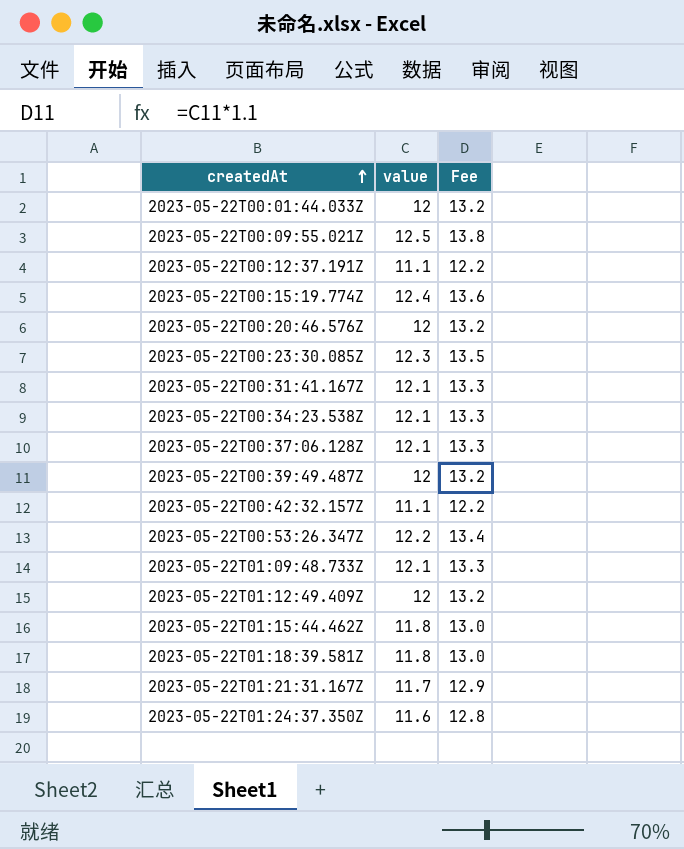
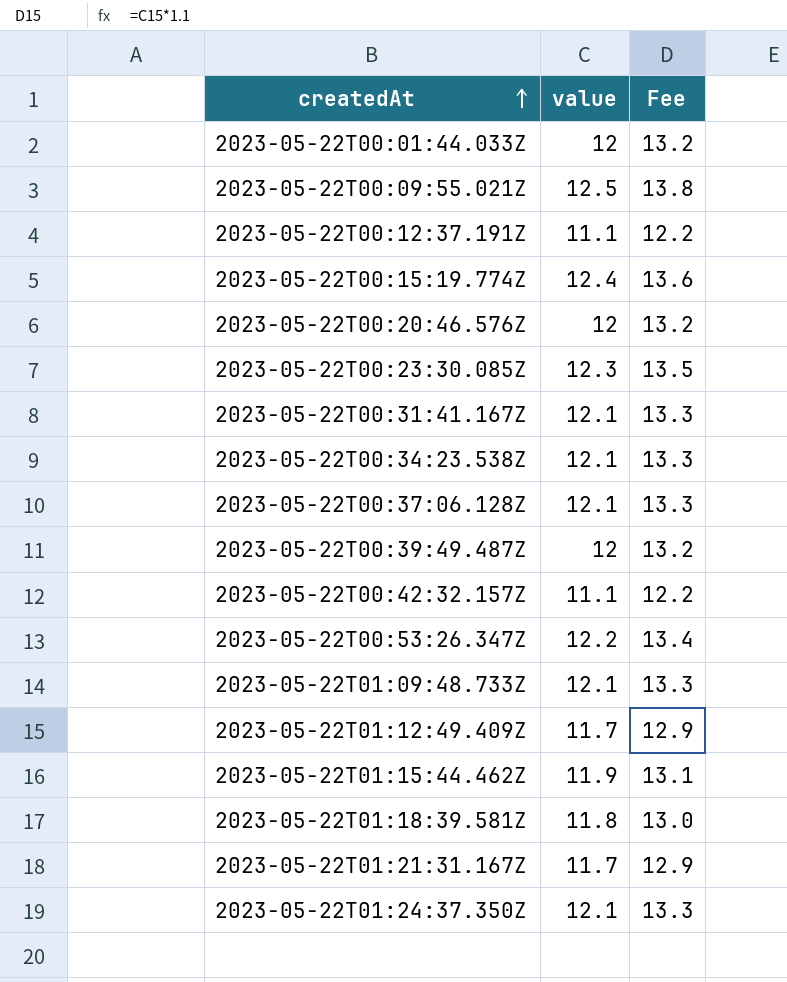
2023-05-22T01:12:49.409Z | value: 12 -> 11.7
2023-05-22T01:12:49.409Z | Fee: 13.2 -> 12.9
2023-05-22T01:15:44.462Z | value: 11.8 -> 11.9
2023-05-22T01:15:44.462Z | Fee: 13.0 -> 13.1
2023-05-22T01:24:37.350Z | value: 11.6 -> 12.1
2023-05-22T01:24:37.350Z | Fee: 12.8 -> 13.3

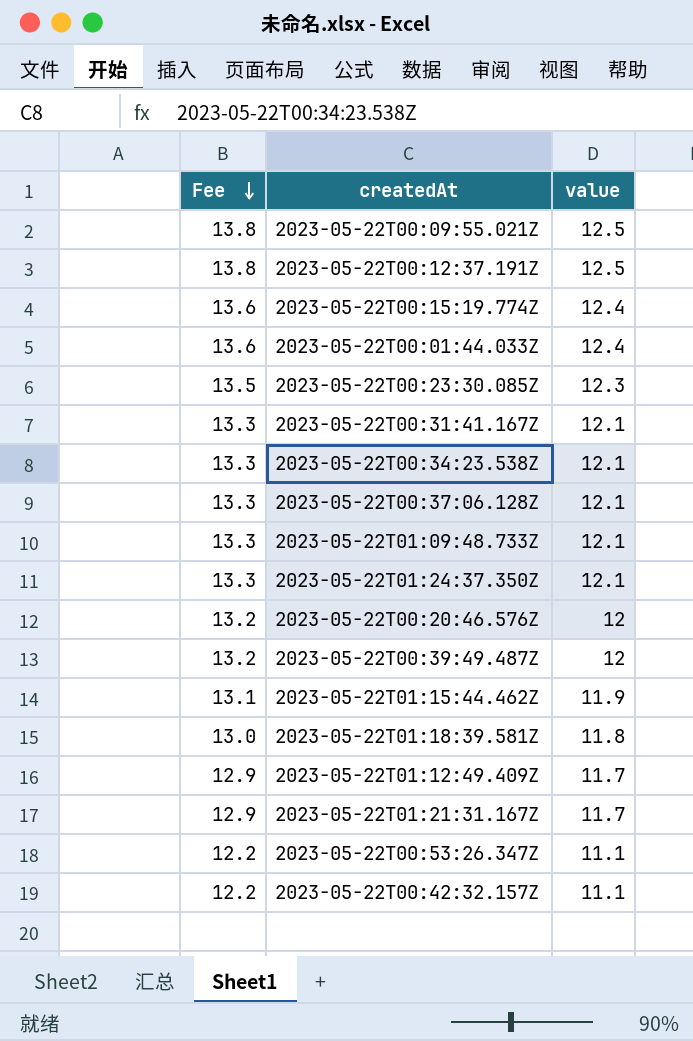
row order: createdAt ascending -> Fee descending
column Fee | position: 3 -> 1
2023-05-22T00:12:37.191Z | Fee: 12.2 -> 13.8
2023-05-22T00:12:37.191Z | value: 11.1 -> 12.5
2023-05-22T00:01:44.033Z | Fee: 13.2 -> 13.6
2023-05-22T00:01:44.033Z | value: 12 -> 12.4
2023-05-22T00:53:26.347Z | Fee: 13.4 -> 12.2
2023-05-22T00:53:26.347Z | value: 12.2 -> 11.1

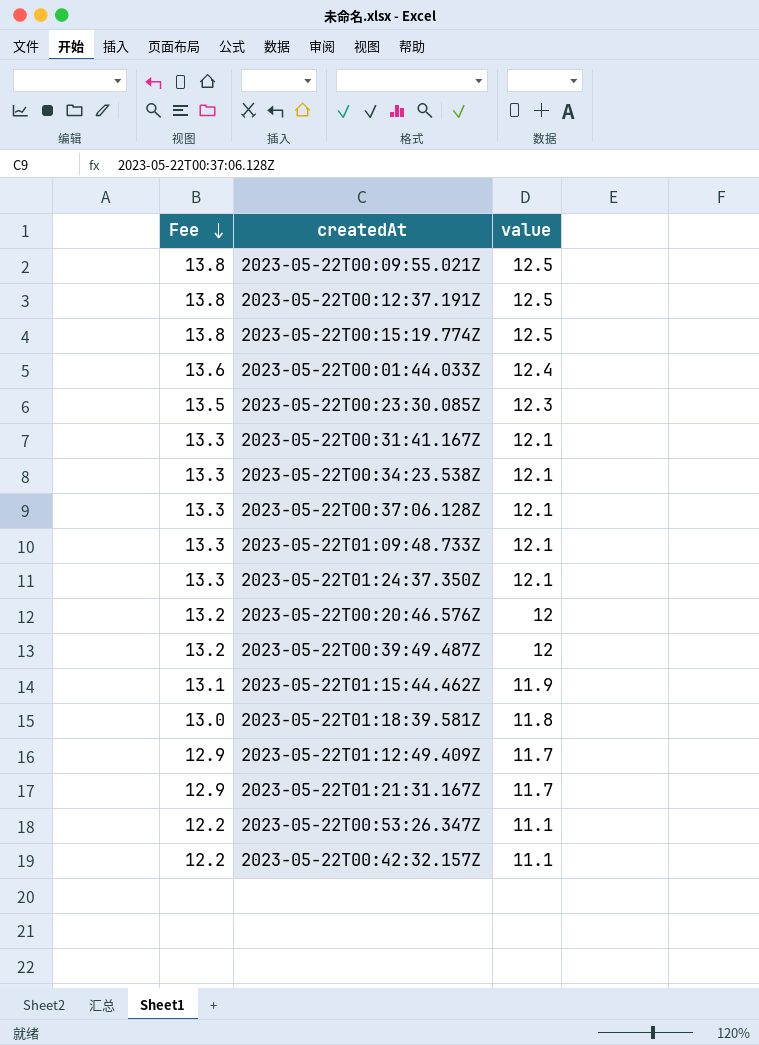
2023-05-22T00:15:19.774Z | Fee: 13.6 -> 13.8
2023-05-22T00:15:19.774Z | value: 12.4 -> 12.5

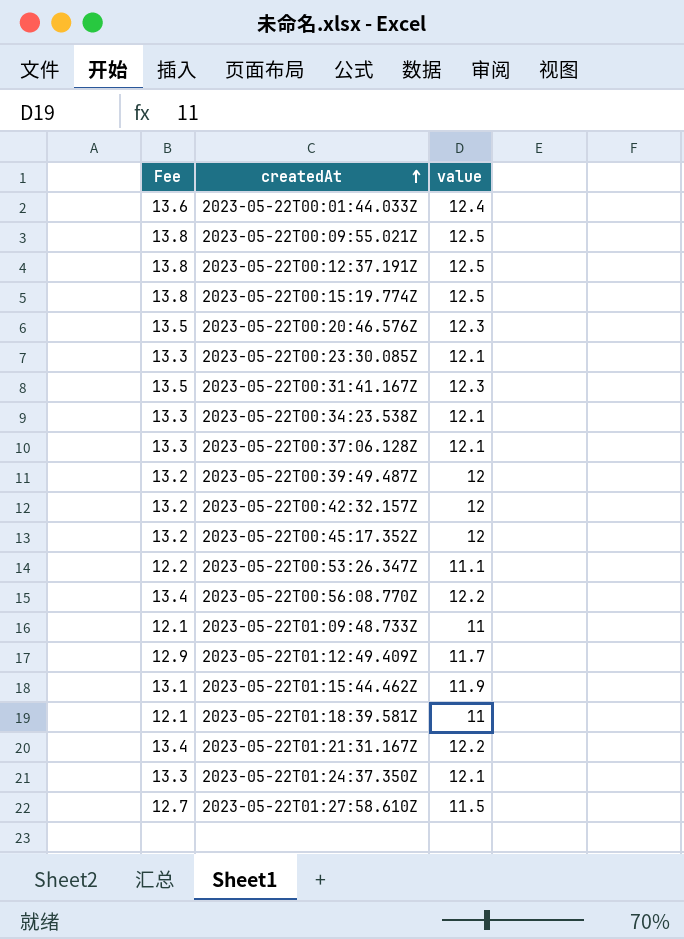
row order: Fee descending -> createdAt ascending
2023-05-22T00:20:46.576Z | Fee: 13.2 -> 13.5
2023-05-22T00:20:46.576Z | value: 12 -> 12.3
2023-05-22T00:23:30.085Z | Fee: 13.5 -> 13.3
2023-05-22T00:23:30.085Z | value: 12.3 -> 12.1
2023-05-22T00:31:41.167Z | Fee: 13.3 -> 13.5
2023-05-22T00:31:41.167Z | value: 12.1 -> 12.3
2023-05-22T00:42:32.157Z | Fee: 12.2 -> 13.2
2023-05-22T00:42:32.157Z | value: 11.1 -> 12
row 2023-05-22T00:45:17.352Z: none -> 13.2 | 12
row 2023-05-22T00:56:08.770Z: none -> 13.4 | 12.2
2023-05-22T01:09:48.733Z | Fee: 13.3 -> 12.1
2023-05-22T01:09:48.733Z | value: 12.1 -> 11
2023-05-22T01:18:39.581Z | Fee: 13.0 -> 12.1
2023-05-22T01:18:39.581Z | value: 11.8 -> 11
2023-05-22T01:21:31.167Z | Fee: 12.9 -> 13.4
2023-05-22T01:21:31.167Z | value: 11.7 -> 12.2
row 2023-05-22T01:27:58.610Z: none -> 12.7 | 11.5

